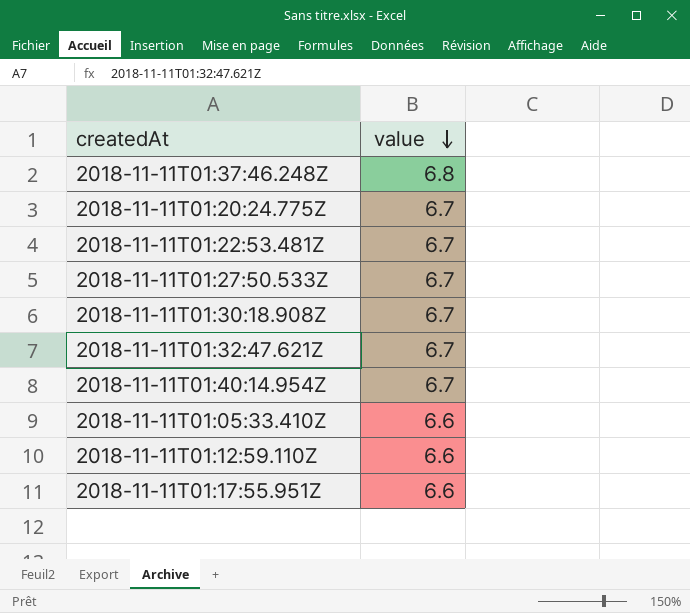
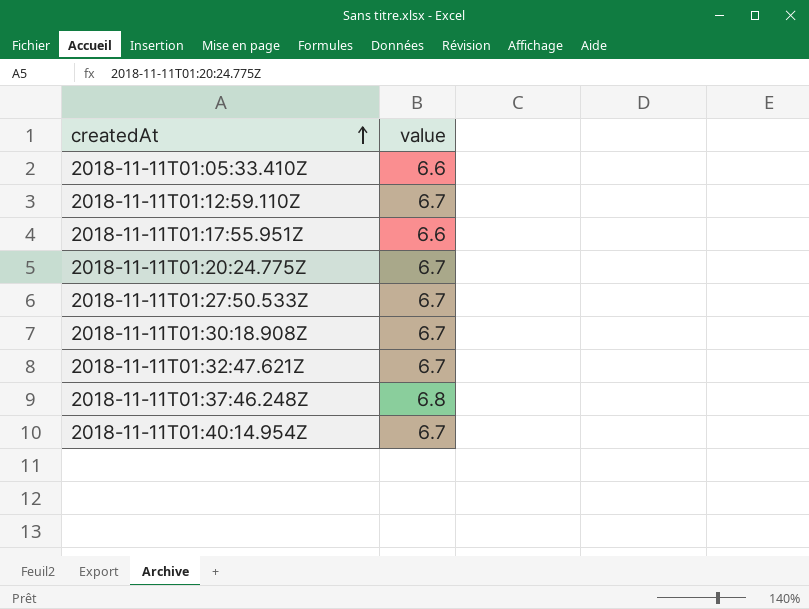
row order: value descending -> createdAt ascending
row 2018-11-11T01:22:53.481Z: 6.7 -> none
2018-11-11T01:12:59.110Z | value: 6.6 -> 6.7

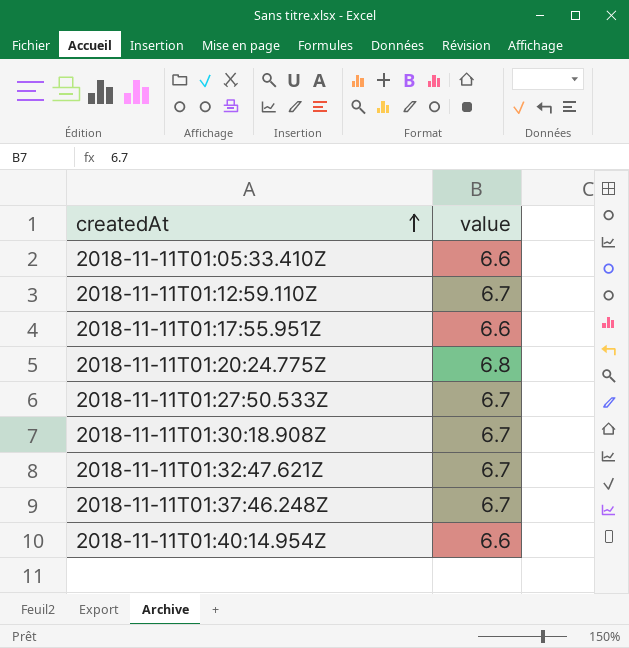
2018-11-11T01:20:24.775Z | value: 6.7 -> 6.8
2018-11-11T01:37:46.248Z | value: 6.8 -> 6.7
2018-11-11T01:40:14.954Z | value: 6.7 -> 6.6

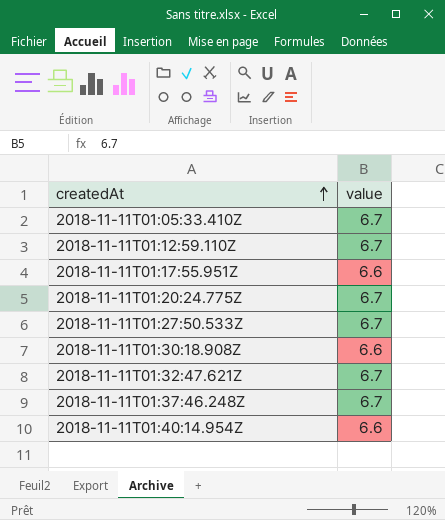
2018-11-11T01:05:33.410Z | value: 6.6 -> 6.7
2018-11-11T01:20:24.775Z | value: 6.8 -> 6.7
2018-11-11T01:30:18.908Z | value: 6.7 -> 6.6

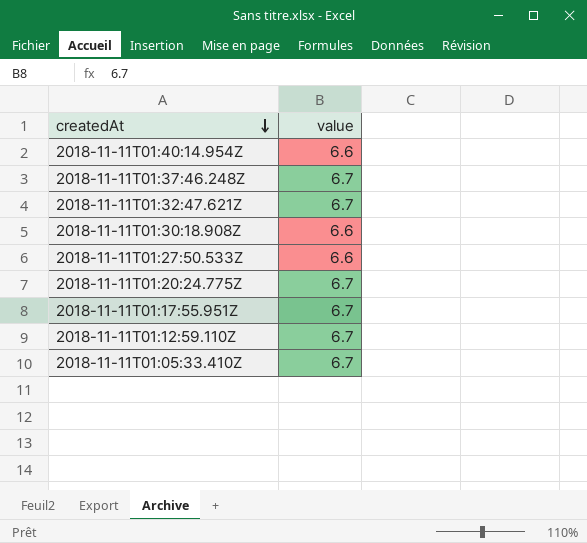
row order: createdAt ascending -> createdAt descending
2018-11-11T01:27:50.533Z | value: 6.7 -> 6.6
2018-11-11T01:17:55.951Z | value: 6.6 -> 6.7

